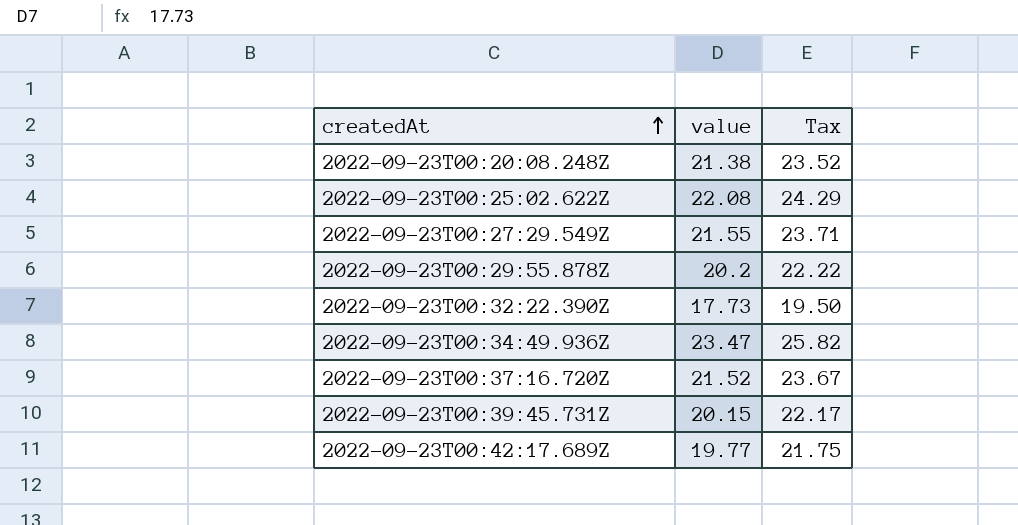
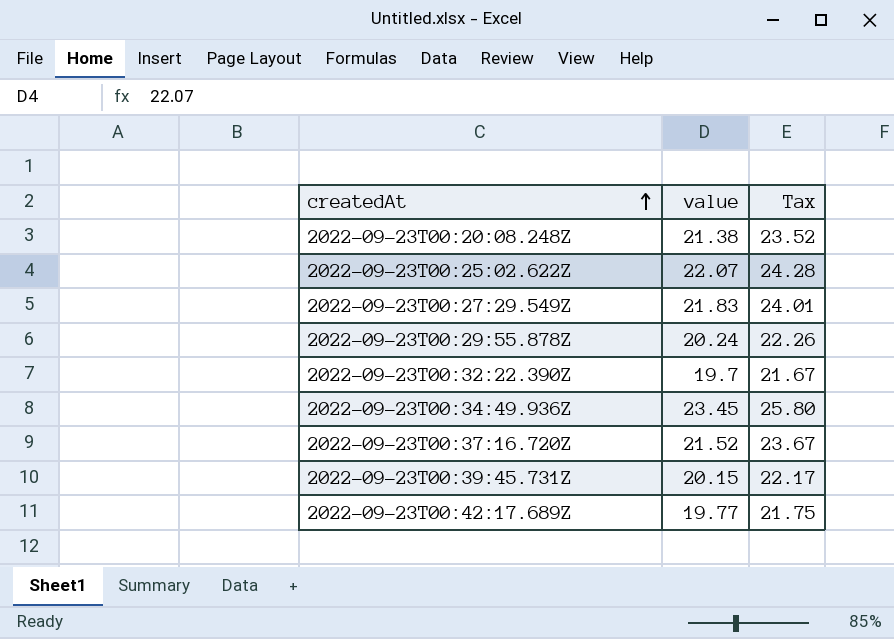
2022-09-23T00:25:02.622Z | value: 22.08 -> 22.07
2022-09-23T00:25:02.622Z | Tax: 24.29 -> 24.28
2022-09-23T00:27:29.549Z | value: 21.55 -> 21.83
2022-09-23T00:27:29.549Z | Tax: 23.71 -> 24.01
2022-09-23T00:29:55.878Z | value: 20.2 -> 20.24
2022-09-23T00:29:55.878Z | Tax: 22.22 -> 22.26
2022-09-23T00:32:22.390Z | value: 17.73 -> 19.7
2022-09-23T00:32:22.390Z | Tax: 19.50 -> 21.67
2022-09-23T00:34:49.936Z | value: 23.47 -> 23.45
2022-09-23T00:34:49.936Z | Tax: 25.82 -> 25.80

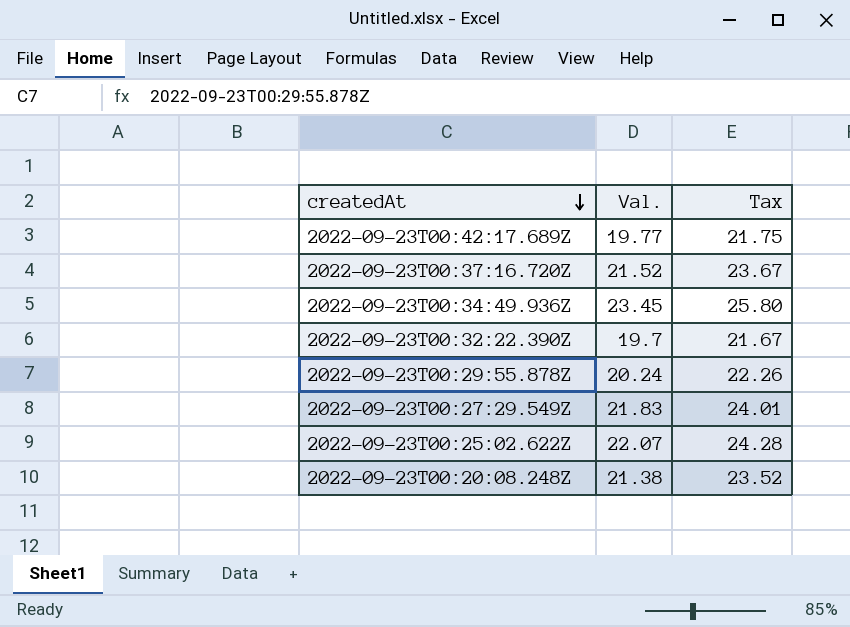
row order: createdAt ascending -> createdAt descending
column name: value -> Val.
row 2022-09-23T00:39:45.731Z: 20.15 | 22.17 -> none

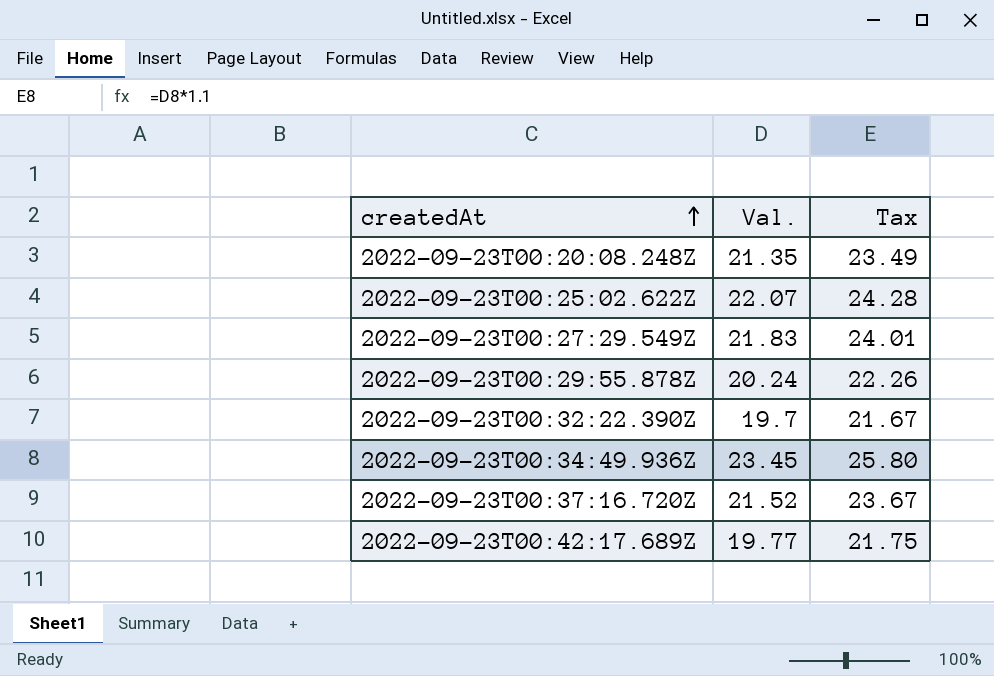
row order: createdAt descending -> createdAt ascending
2022-09-23T00:20:08.248Z | Val.: 21.38 -> 21.35
2022-09-23T00:20:08.248Z | Tax: 23.52 -> 23.49

